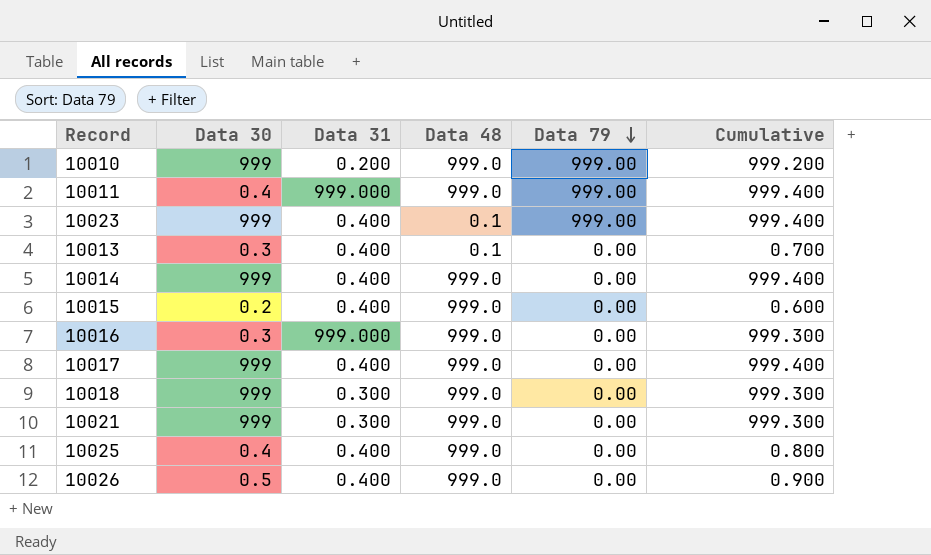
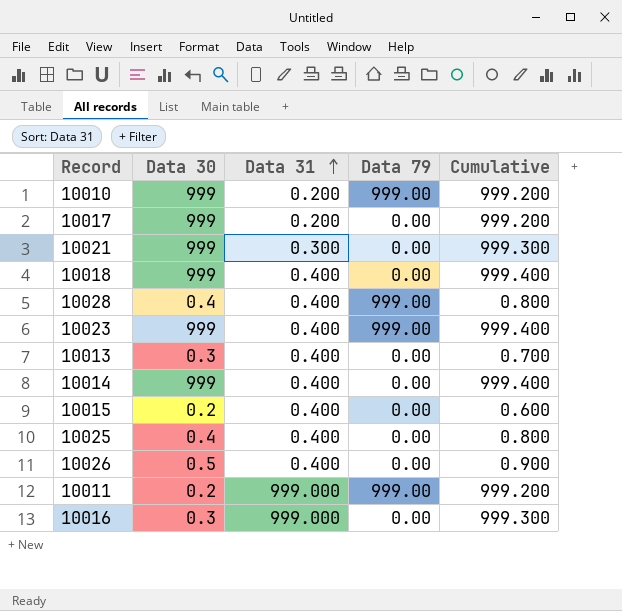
row order: Data 79 descending -> Data 31 ascending
column Data 48 | position: 4 -> none
10017 | Data 31: 0.400 -> 0.200
10017 | Cumulative: 999.400 -> 999.200
10018 | Data 31: 0.300 -> 0.400
10018 | Cumulative: 999.300 -> 999.400
row 10028: none -> 0.4 | 0.400 | 999.00 | 0.800
10011 | Data 30: 0.4 -> 0.2
10011 | Cumulative: 999.400 -> 999.200

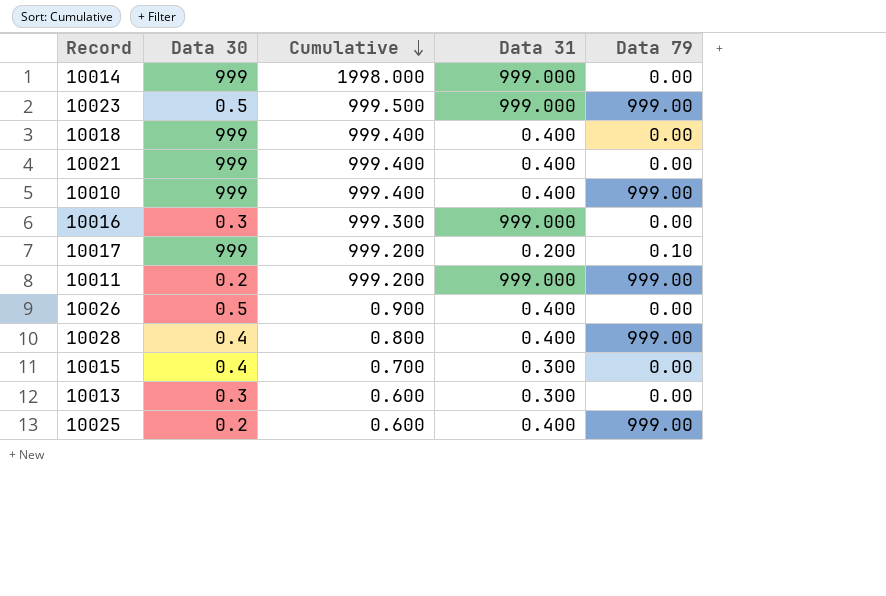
row order: Data 31 ascending -> Cumulative descending
column Cumulative | position: 5 -> 3
10014 | Cumulative: 999.400 -> 1998.000
10014 | Data 31: 0.400 -> 999.000
10023 | Data 30: 999 -> 0.5
10023 | Cumulative: 999.400 -> 999.500
10023 | Data 31: 0.400 -> 999.000
10021 | Cumulative: 999.300 -> 999.400
10021 | Data 31: 0.300 -> 0.400
10010 | Cumulative: 999.200 -> 999.400
10010 | Data 31: 0.200 -> 0.400
10017 | Data 79: 0.00 -> 0.10
10015 | Data 30: 0.2 -> 0.4
10015 | Cumulative: 0.600 -> 0.700
10015 | Data 31: 0.400 -> 0.300
10013 | Cumulative: 0.700 -> 0.600
10013 | Data 31: 0.400 -> 0.300
10025 | Data 30: 0.4 -> 0.2
10025 | Cumulative: 0.800 -> 0.600
10025 | Data 79: 0.00 -> 999.00

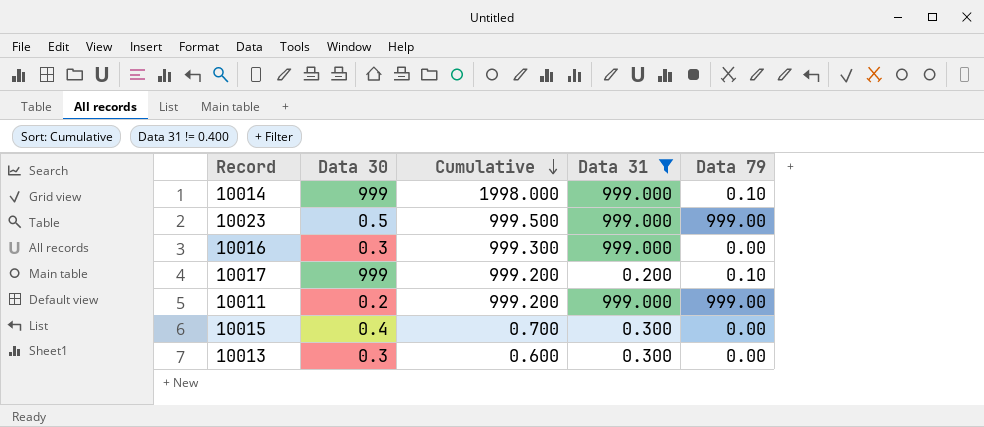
filter: none -> Data 31 != 0.400
10014 | Data 79: 0.00 -> 0.10

